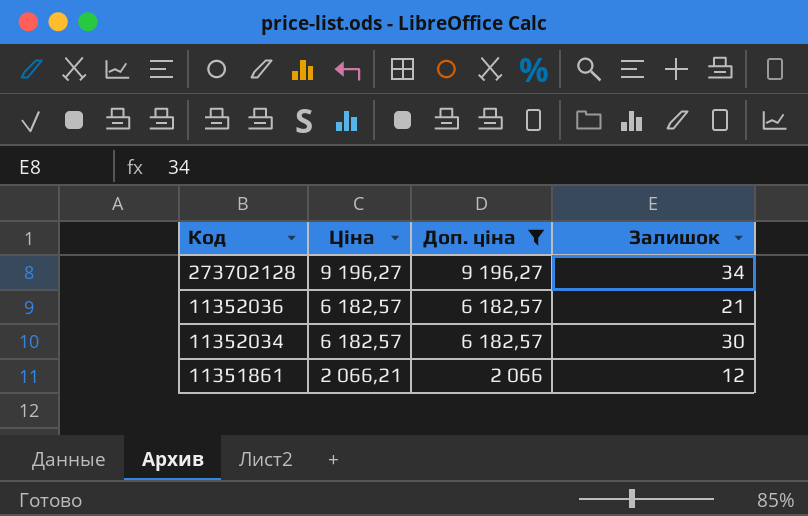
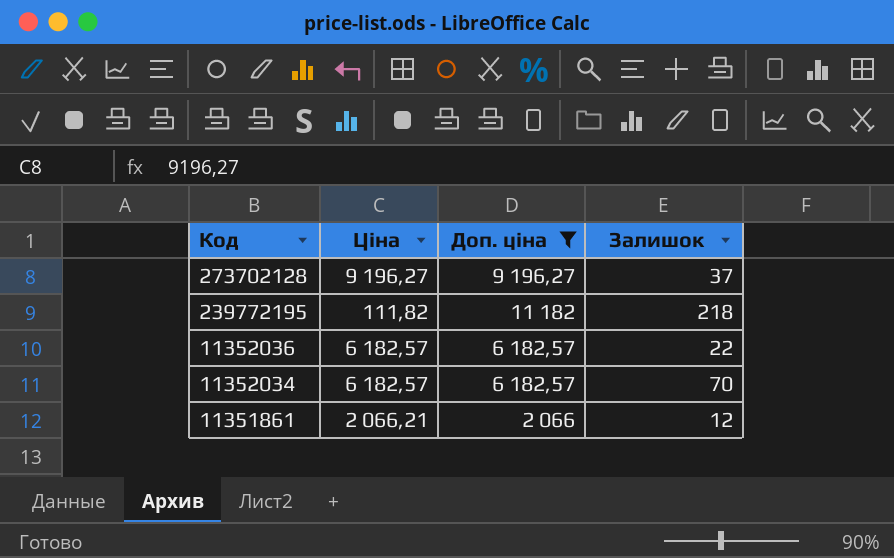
273702128 | Залишок: 34 -> 37
row 239772195: none -> 111,82 | 11 182 | 218
11352036 | Залишок: 21 -> 22
11352034 | Залишок: 30 -> 70

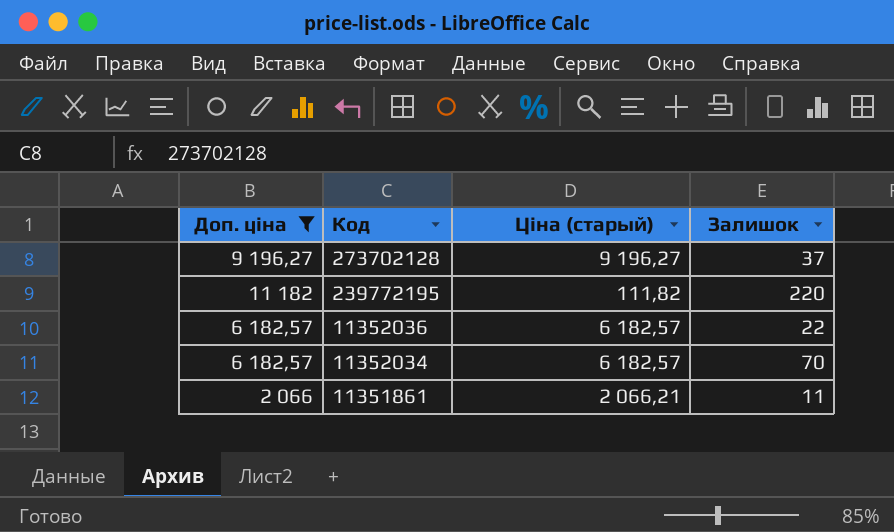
column Доп. ціна | position: 3 -> 1
column name: Ціна -> Ціна (старый)
239772195 | Залишок: 218 -> 220
11351861 | Залишок: 12 -> 11

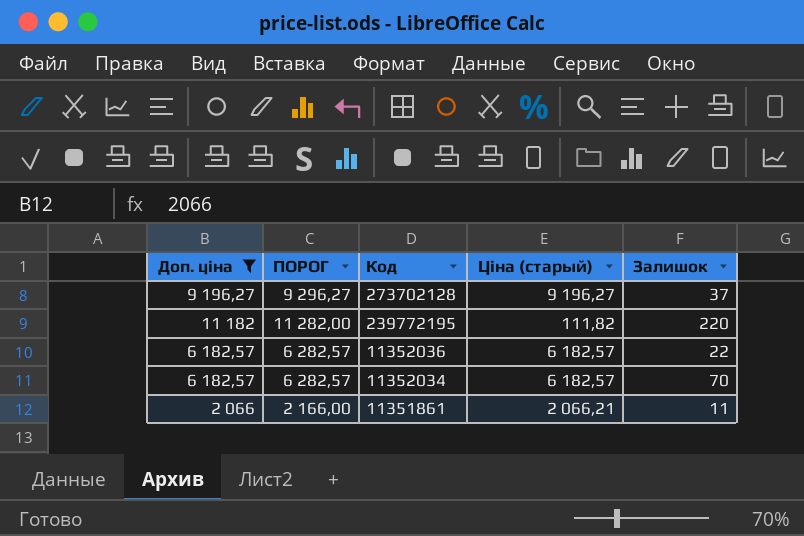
column ПОРОГ | formula: none -> [Доп. ціна] + 100

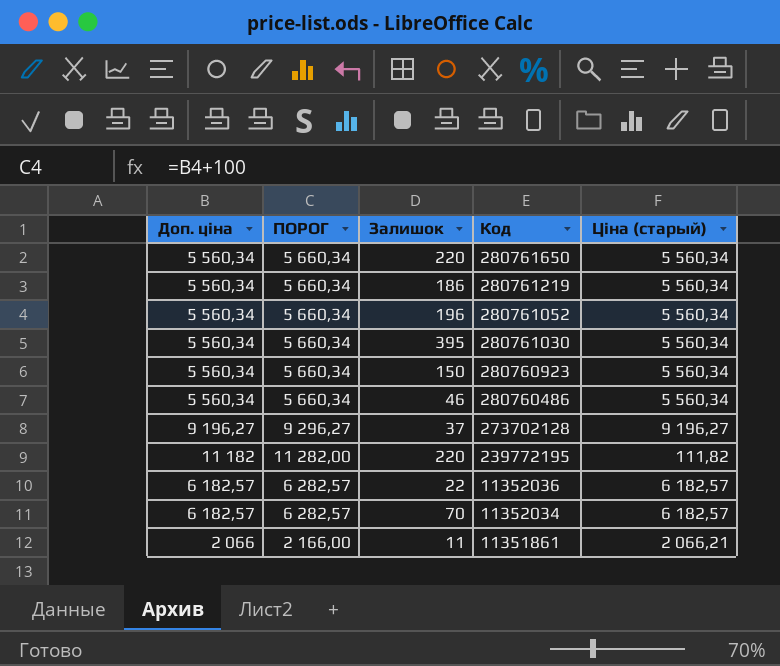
filter: Доп. ціна != 5 560,34 -> none
column Залишок | position: 5 -> 3

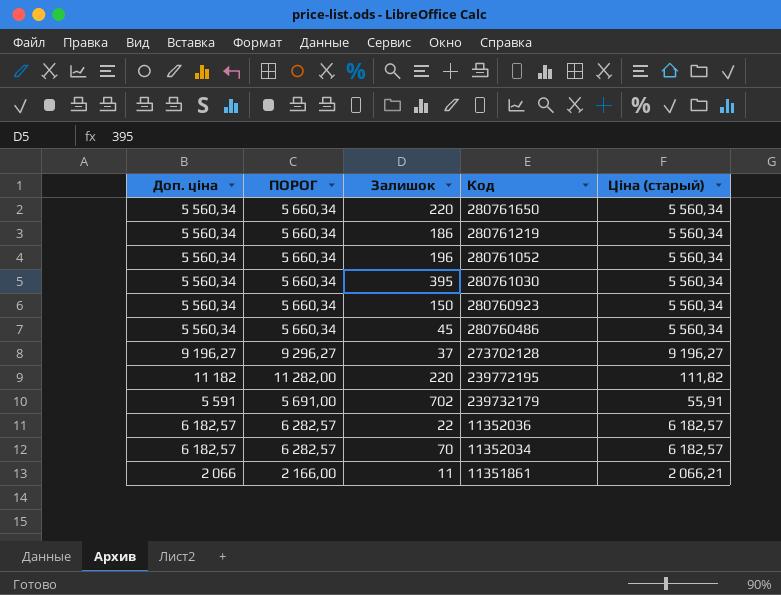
280760486 | Залишок: 46 -> 45
row 239732179: none -> 5 591 | 5 691,00 | 702 | 55,91

